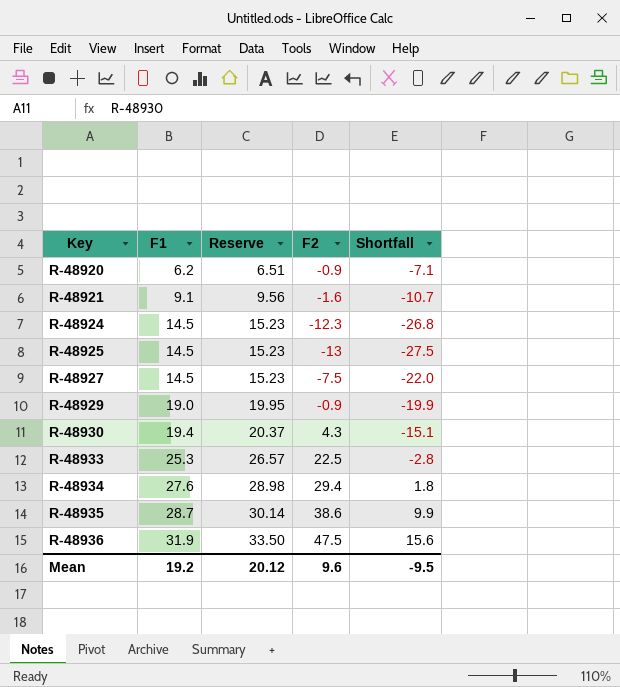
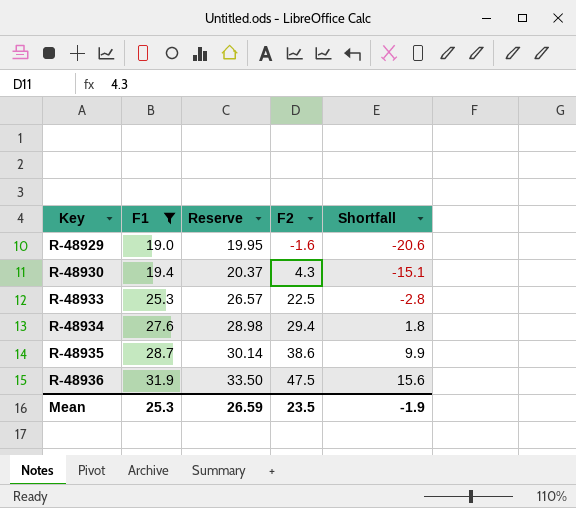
filter: none -> F1 >= 19.0
R-48929 | F2: -0.9 -> -1.6
R-48929 | Shortfall: -19.9 -> -20.6
Mean | F1: 19.2 -> 25.3
Mean | Reserve: 20.12 -> 26.59
Mean | F2: 9.6 -> 23.5
Mean | Shortfall: -9.5 -> -1.9

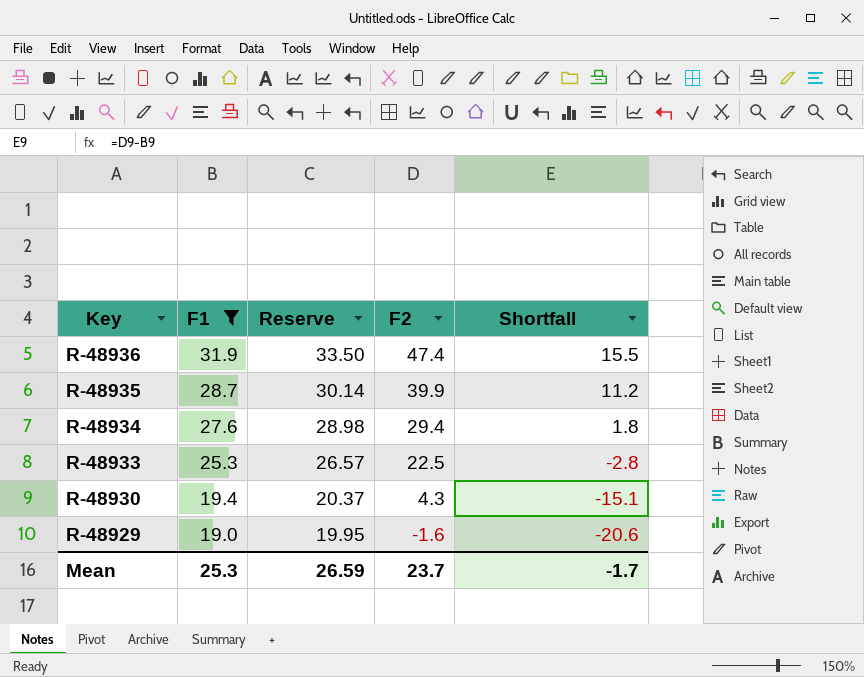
row order: Key ascending -> Key descending
R-48936 | F2: 47.5 -> 47.4
R-48936 | Shortfall: 15.6 -> 15.5
R-48935 | F2: 38.6 -> 39.9
R-48935 | Shortfall: 9.9 -> 11.2
Mean | F2: 23.5 -> 23.7
Mean | Shortfall: -1.9 -> -1.7

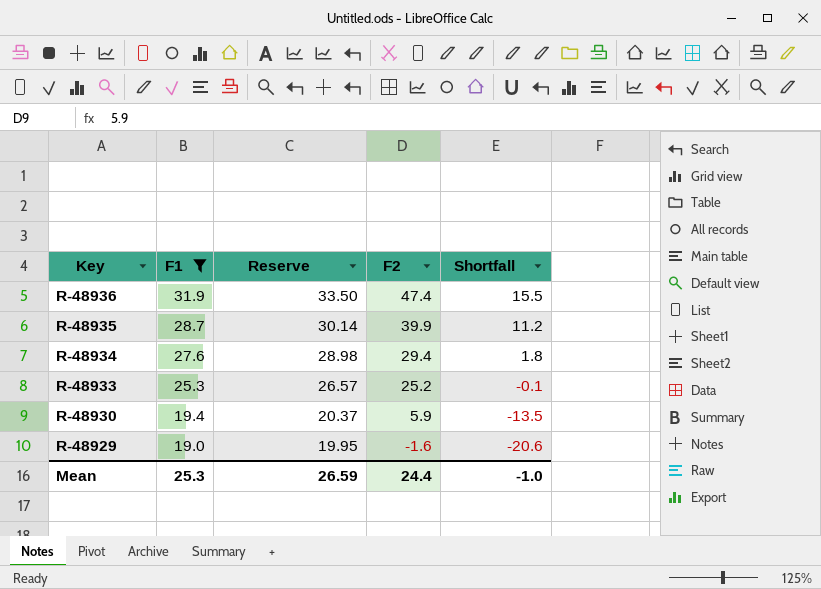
R-48933 | F2: 22.5 -> 25.2
R-48933 | Shortfall: -2.8 -> -0.1
R-48930 | F2: 4.3 -> 5.9
R-48930 | Shortfall: -15.1 -> -13.5
Mean | F2: 23.7 -> 24.4
Mean | Shortfall: -1.7 -> -1.0

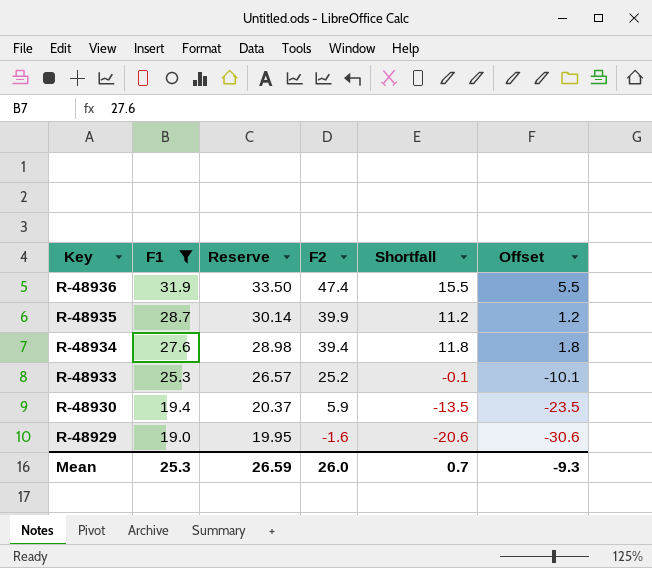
column Offset | formula: none -> [Shortfall] - 10
R-48934 | F2: 29.4 -> 39.4
R-48934 | Shortfall: 1.8 -> 11.8
Mean | F2: 24.4 -> 26.0
Mean | Shortfall: -1.0 -> 0.7

